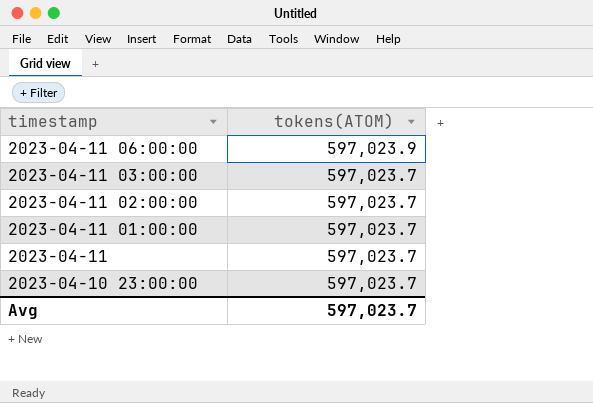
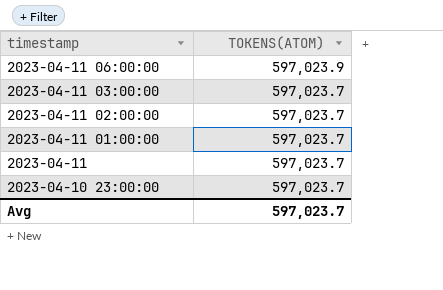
column name: tokens(ATOM) -> TOKENS(ATOM)

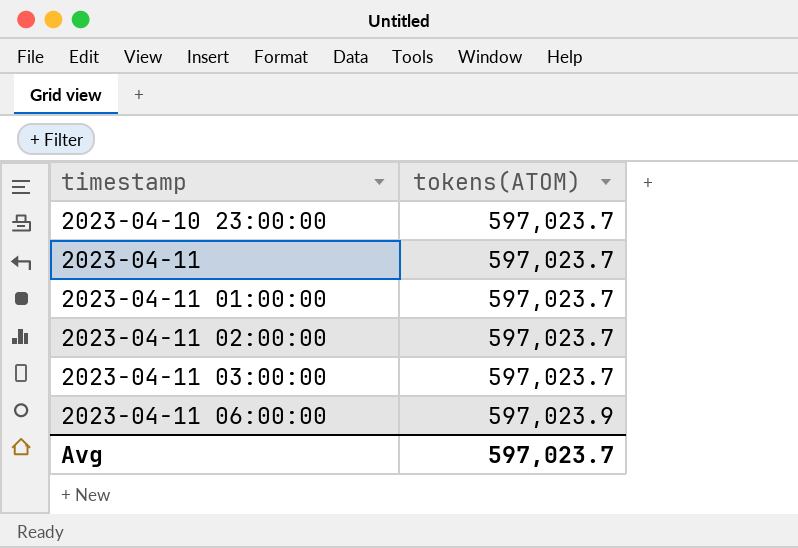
row order: timestamp descending -> timestamp ascending
column name: TOKENS(ATOM) -> tokens(ATOM)

